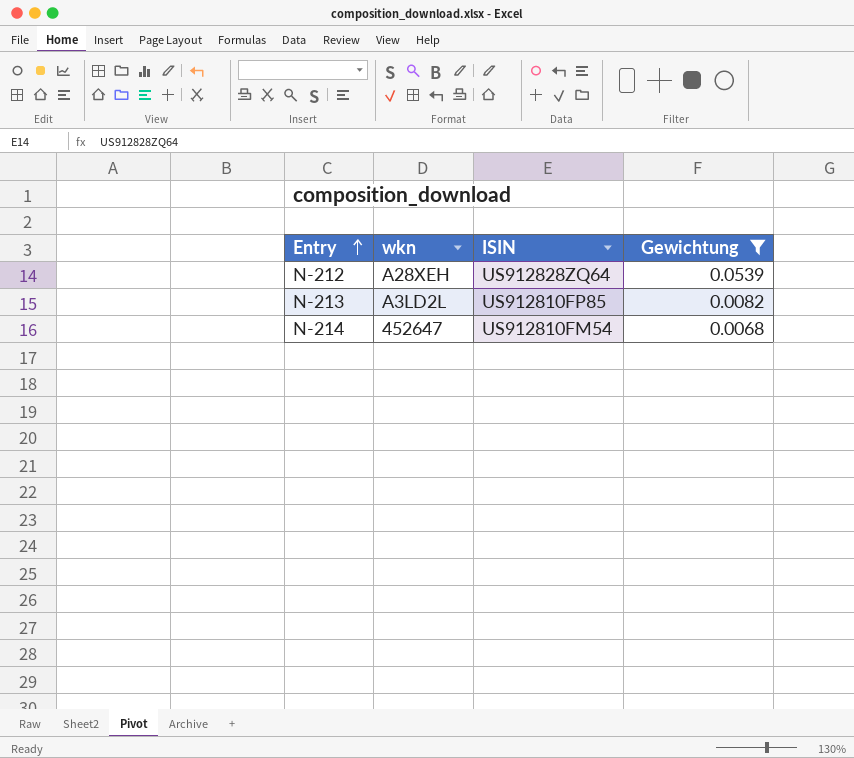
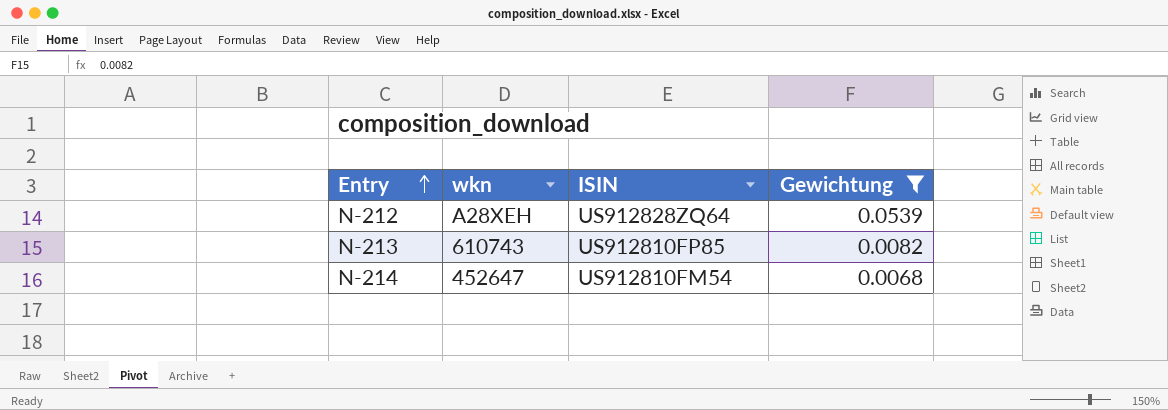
N-213 | wkn: A3LD2L -> 610743

